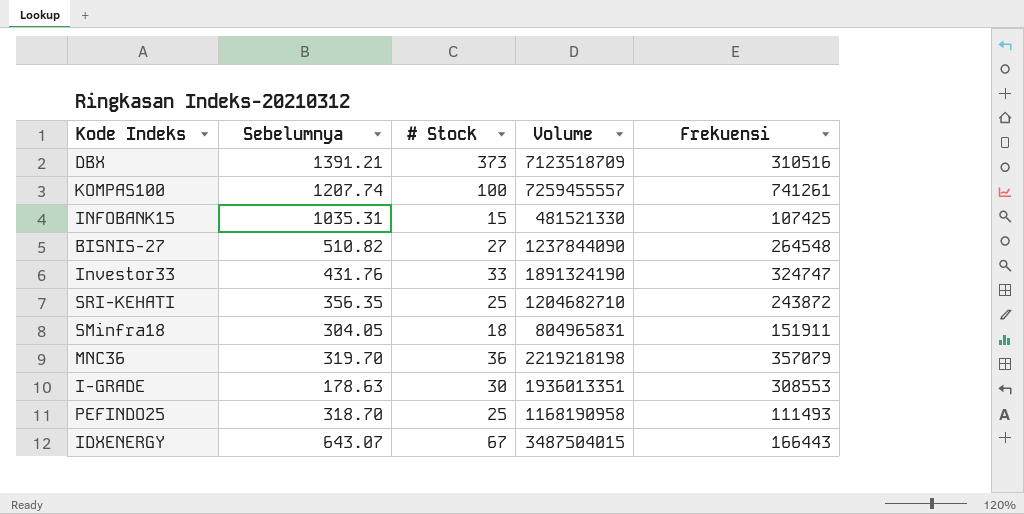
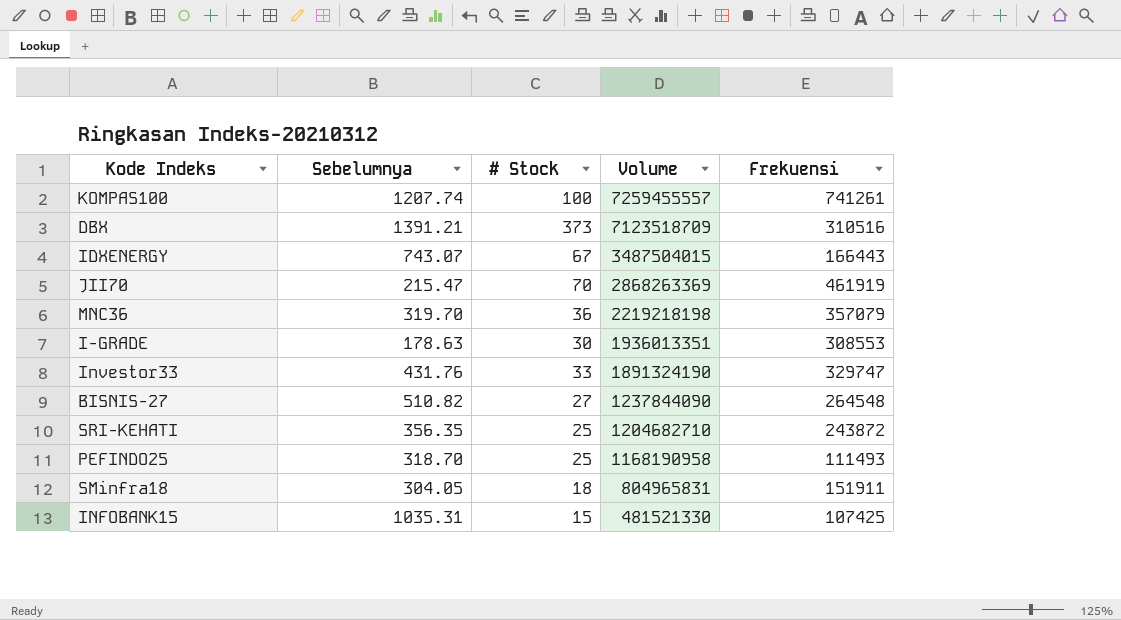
row order: none -> Volume descending
IDXENERGY | Sebelumnya: 643.07 -> 743.07
row JII70: none -> 215.47 | 70 | 2868263369 | 461919
Investor33 | Frekuensi: 324747 -> 329747

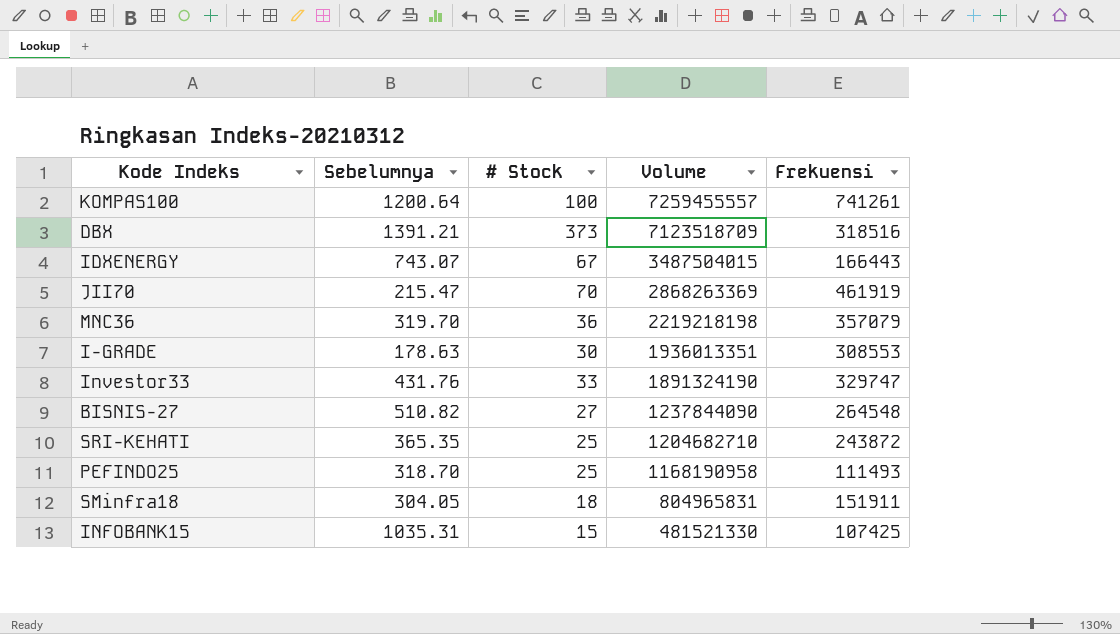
KOMPAS100 | Sebelumnya: 1207.74 -> 1200.64
DBX | Frekuensi: 310516 -> 318516
SRI-KEHATI | Sebelumnya: 356.35 -> 365.35

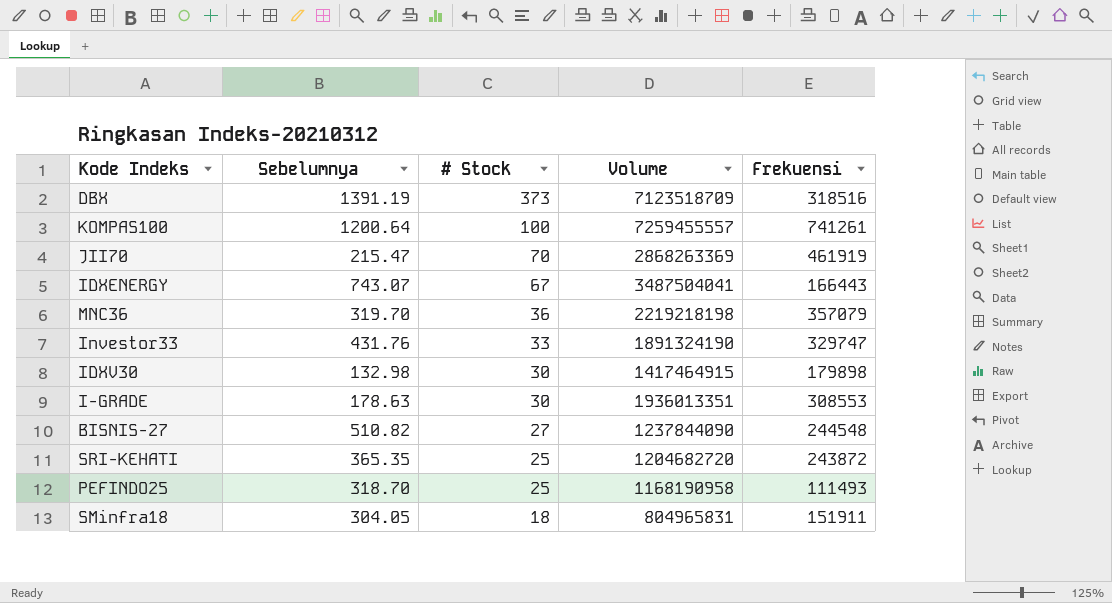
row order: Volume descending -> # Stock descending
row INFOBANK15: 1035.31 | 15 | 481521330 | 107425 -> none
DBX | Sebelumnya: 1391.21 -> 1391.19
IDXENERGY | Volume: 3487504015 -> 3487504041
row IDXV30: none -> 132.98 | 30 | 1417464915 | 179898
BISNIS-27 | Frekuensi: 264548 -> 244548
SRI-KEHATI | Volume: 1204682710 -> 1204682720

